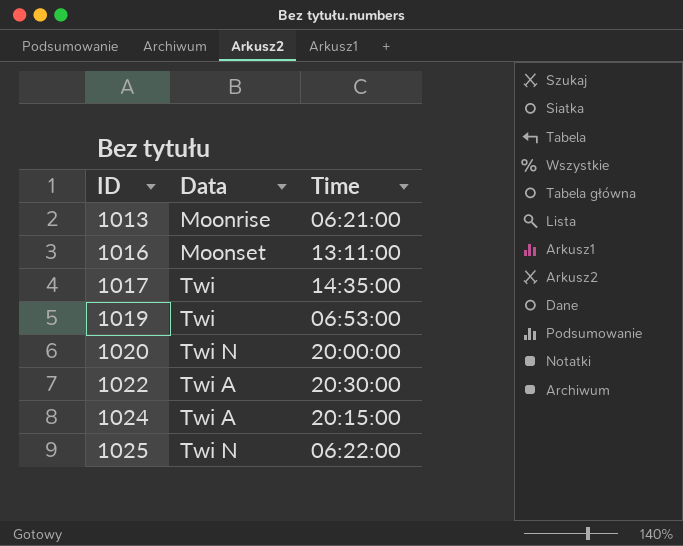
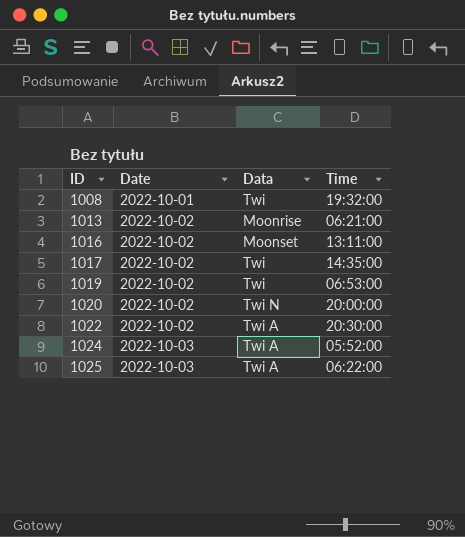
column Date | position: none -> 2
row 1008: none -> 2022-10-01 | Twi | 19:32:00
1024 | Time: 20:15:00 -> 05:52:00
1025 | Data: Twi N -> Twi A

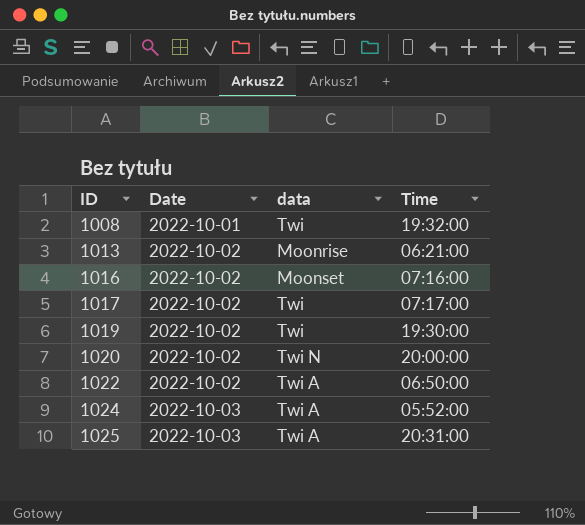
column name: Data -> data
1016 | Time: 13:11:00 -> 07:16:00
1017 | Time: 14:35:00 -> 07:17:00
1019 | Time: 06:53:00 -> 19:30:00
1022 | Time: 20:30:00 -> 06:50:00
1025 | Time: 06:22:00 -> 20:31:00

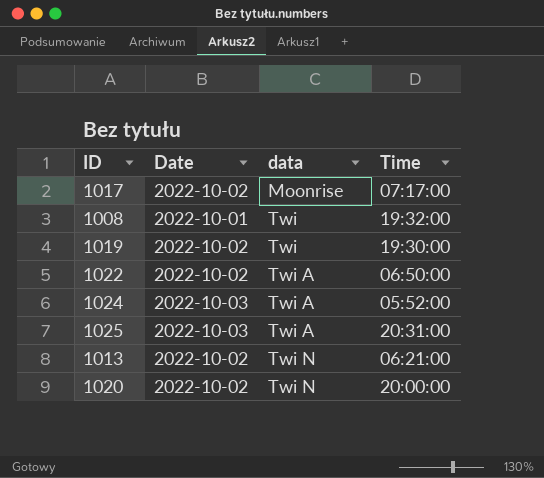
row order: ID ascending -> data ascending
row 1016: 2022-10-02 | Moonset | 07:16:00 -> none
1017 | data: Twi -> Moonrise
1013 | data: Moonrise -> Twi N

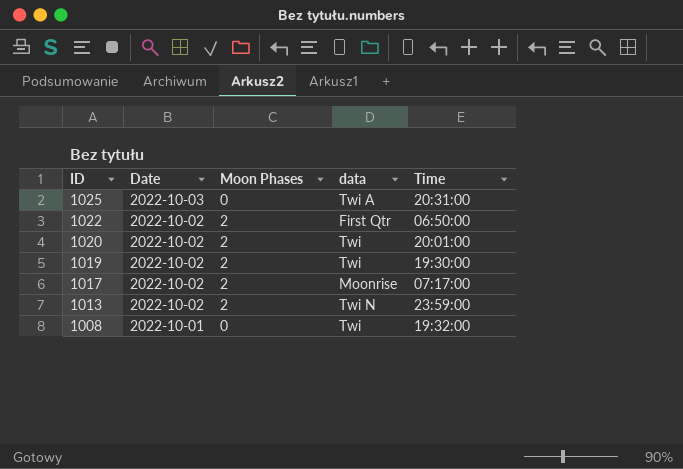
row order: data ascending -> ID descending
column Moon Phases | position: none -> 3
row 1024: 2022-10-03 | Twi A | 05:52:00 -> none
1022 | data: Twi A -> First Qtr
1020 | data: Twi N -> Twi
1020 | Time: 20:00:00 -> 20:01:00
1013 | Time: 06:21:00 -> 23:59:00

